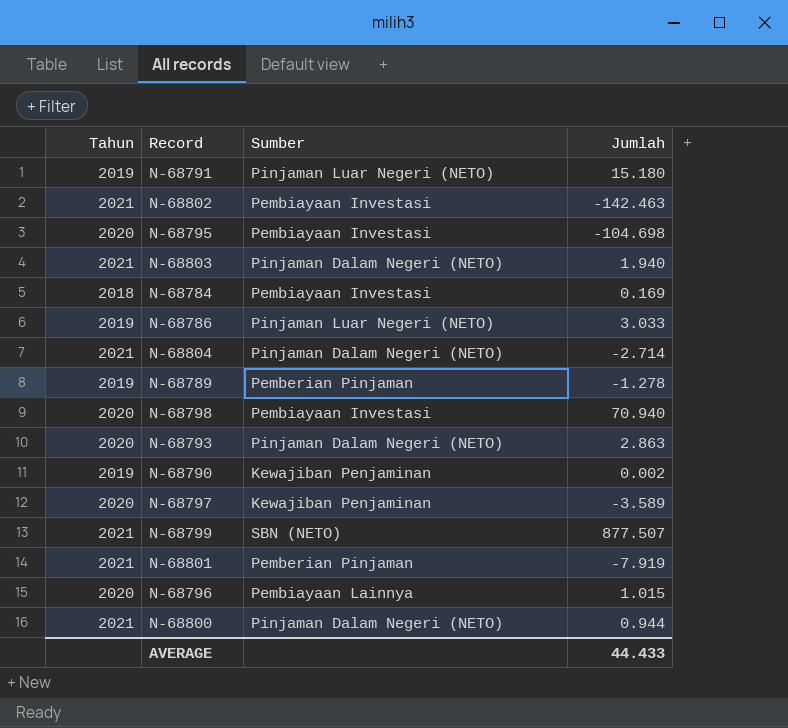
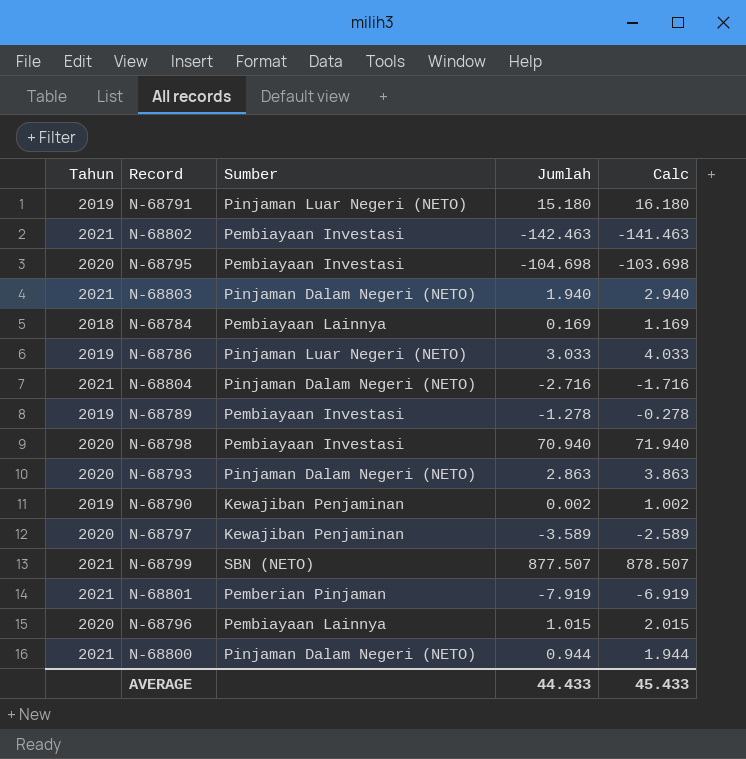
column Calc | formula: none -> [Jumlah] + 1
N-68784 | Sumber: Pembiayaan Investasi -> Pembiayaan Lainnya
N-68804 | Jumlah: -2.714 -> -2.716
N-68789 | Sumber: Pemberian Pinjaman -> Pembiayaan Investasi

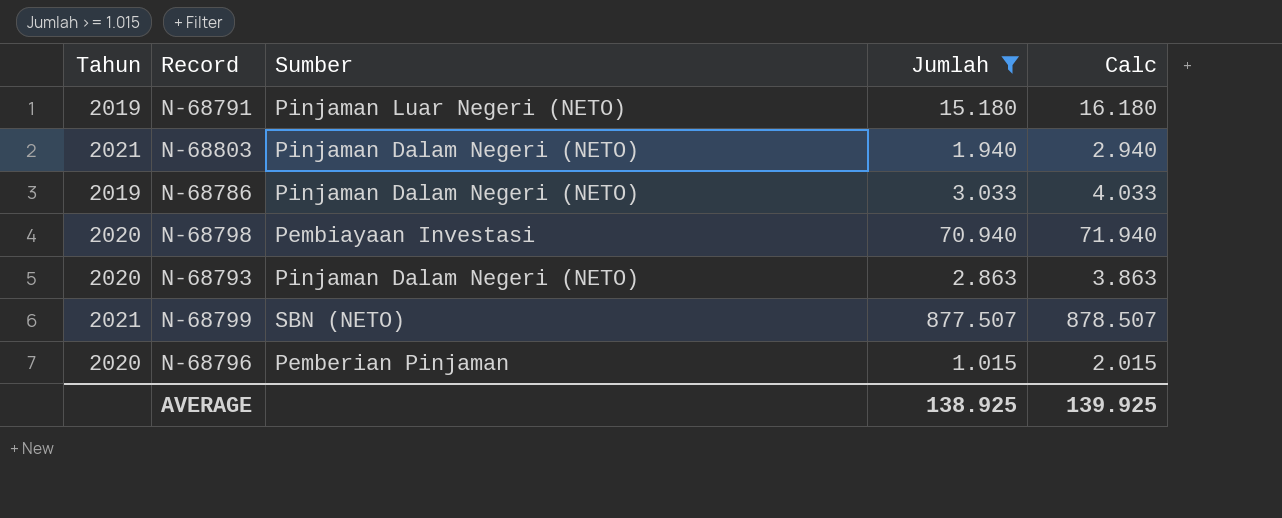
filter: none -> Jumlah >= 1.015
N-68786 | Sumber: Pinjaman Luar Negeri (NETO) -> Pinjaman Dalam Negeri (NETO)
N-68796 | Sumber: Pembiayaan Lainnya -> Pemberian Pinjaman
AVERAGE | Jumlah: 44.433 -> 138.925
AVERAGE | Calc: 45.433 -> 139.925

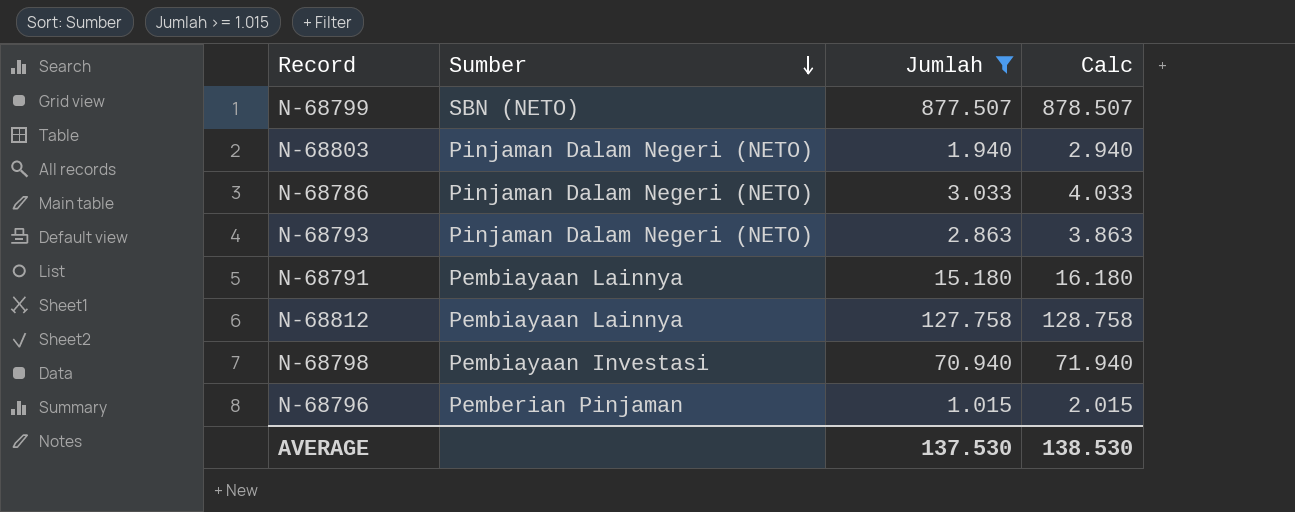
row order: none -> Sumber descending
column Tahun | position: 1 -> none
N-68791 | Sumber: Pinjaman Luar Negeri (NETO) -> Pembiayaan Lainnya
row N-68812: none -> Pembiayaan Lainnya | 127.758 | 128.758
AVERAGE | Jumlah: 138.925 -> 137.530
AVERAGE | Calc: 139.925 -> 138.530

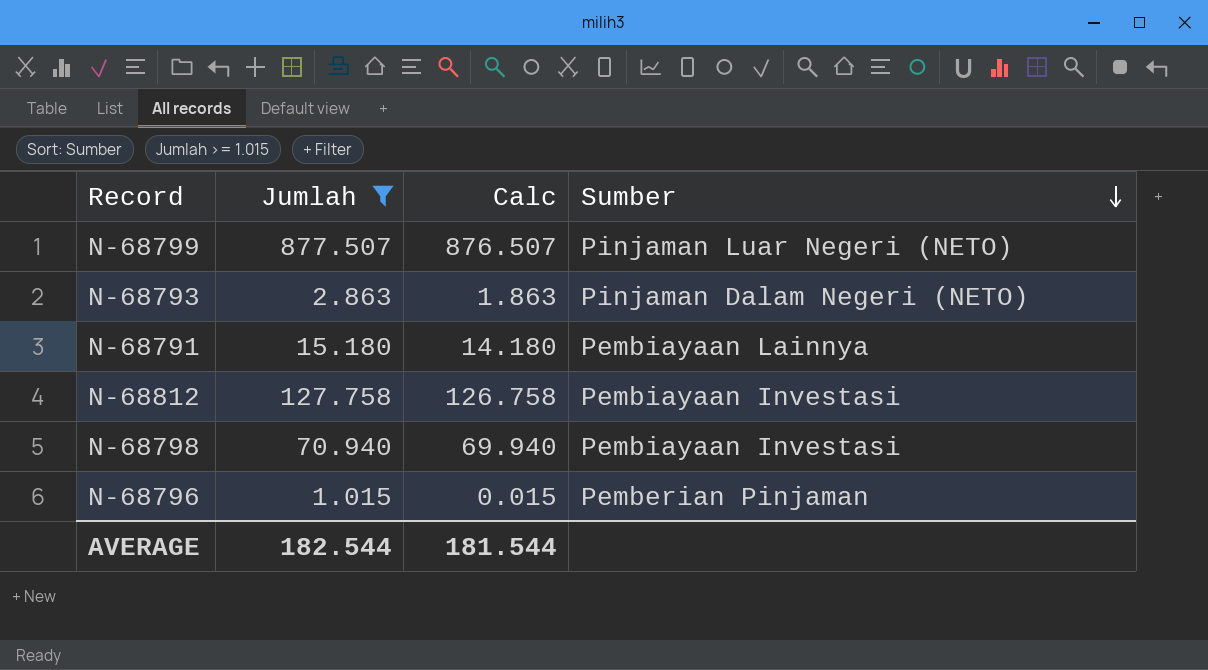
column Calc | formula: [Jumlah] + 1 -> [Jumlah] - 1
column Sumber | position: 2 -> 4
row N-68803: Pinjaman Dalam Negeri (NETO) | 1.940 | 2.940 -> none
row N-68786: Pinjaman Dalam Negeri (NETO) | 3.033 | 4.033 -> none
N-68799 | Sumber: SBN (NETO) -> Pinjaman Luar Negeri (NETO)
N-68812 | Sumber: Pembiayaan Lainnya -> Pembiayaan Investasi
AVERAGE | Jumlah: 137.530 -> 182.544
AVERAGE | Calc: 138.530 -> 181.544

